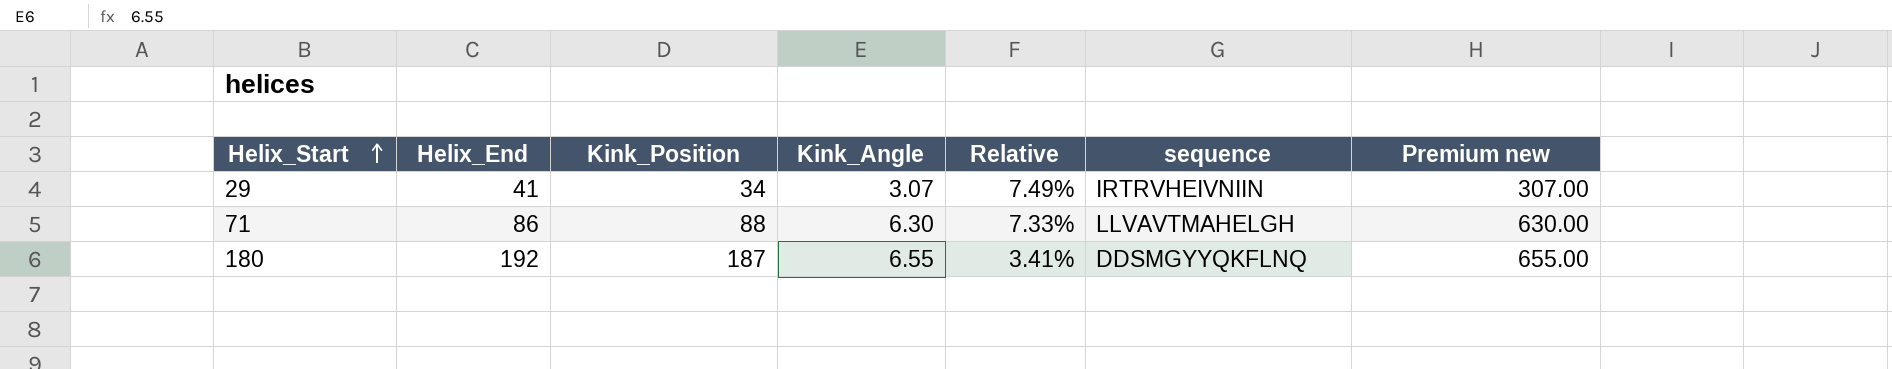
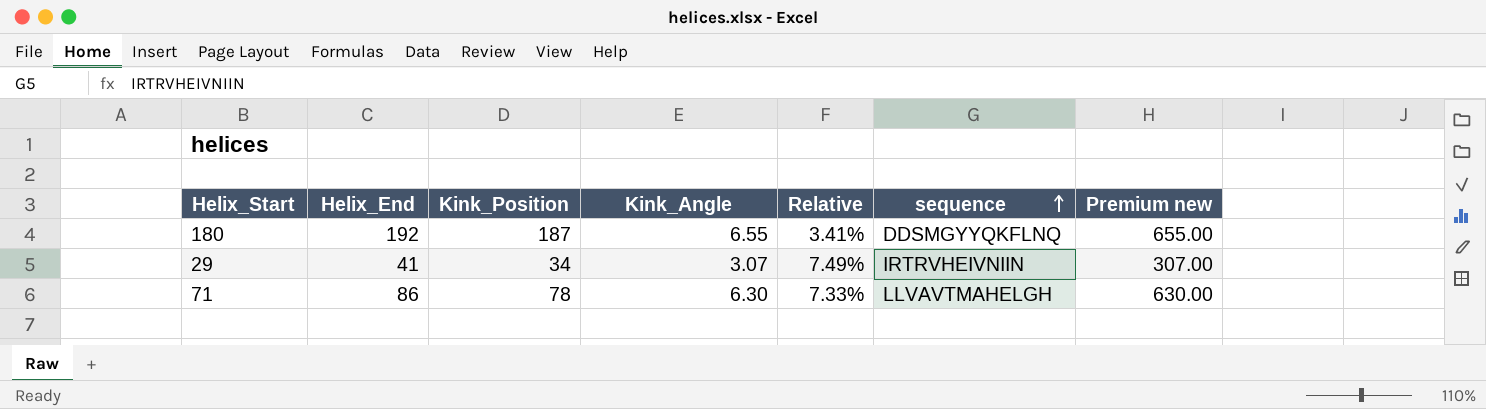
row order: Helix_Start ascending -> sequence ascending
71 | Kink_Position: 88 -> 78

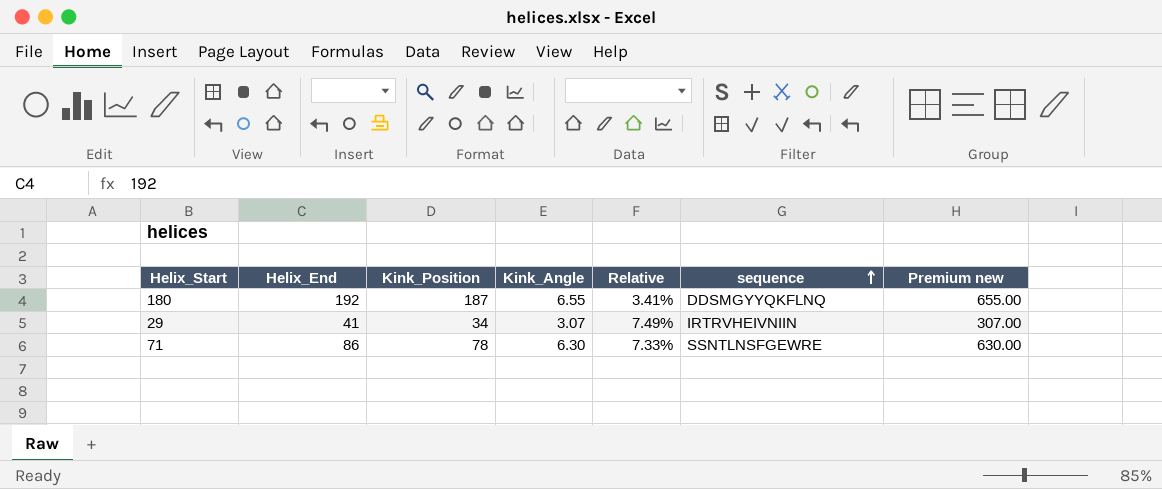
71 | sequence: LLVAVTMAHELGH -> SSNTLNSFGEWRE

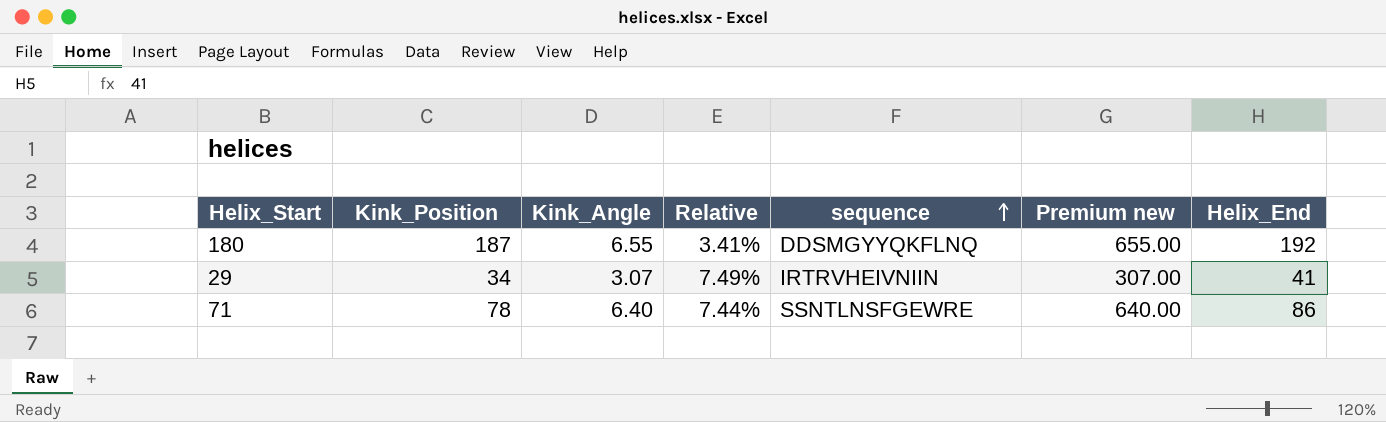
column Helix_End | position: 2 -> 7
71 | Kink_Angle: 6.30 -> 6.40
71 | Relative: 7.33% -> 7.44%
71 | Premium new: 630.00 -> 640.00

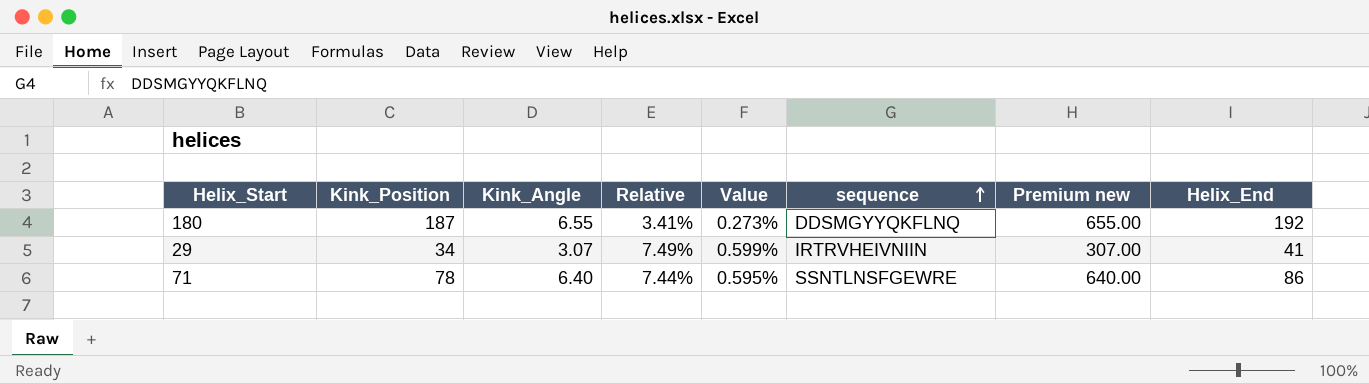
column Value | formula: none -> [Relative] * 0.08

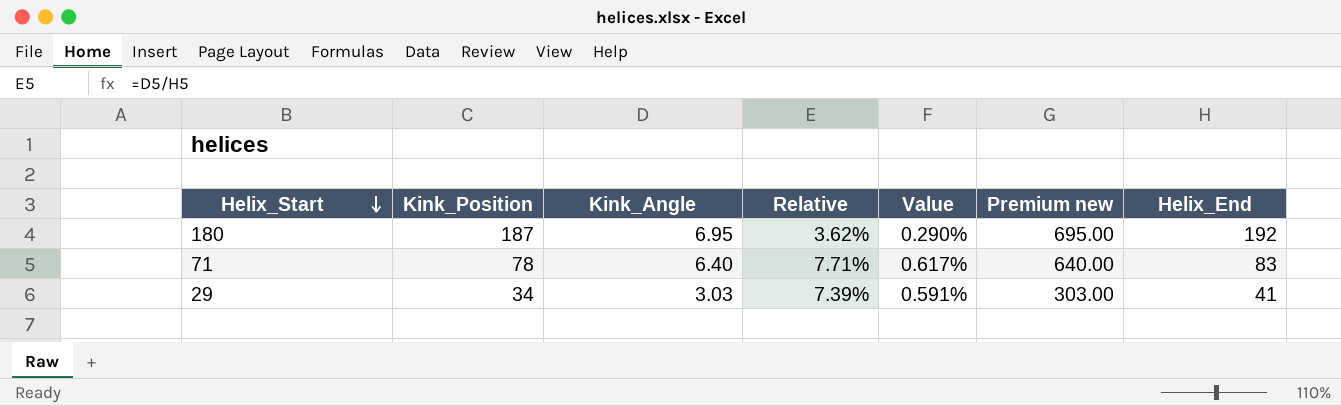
row order: sequence ascending -> Helix_Start descending
column sequence | position: 6 -> none
180 | Kink_Angle: 6.55 -> 6.95
180 | Relative: 3.41% -> 3.62%
180 | Value: 0.273% -> 0.290%
180 | Premium new: 655.00 -> 695.00
71 | Relative: 7.44% -> 7.71%
71 | Value: 0.595% -> 0.617%
71 | Helix_End: 86 -> 83
29 | Kink_Angle: 3.07 -> 3.03
29 | Relative: 7.49% -> 7.39%
29 | Value: 0.599% -> 0.591%
29 | Premium new: 307.00 -> 303.00

